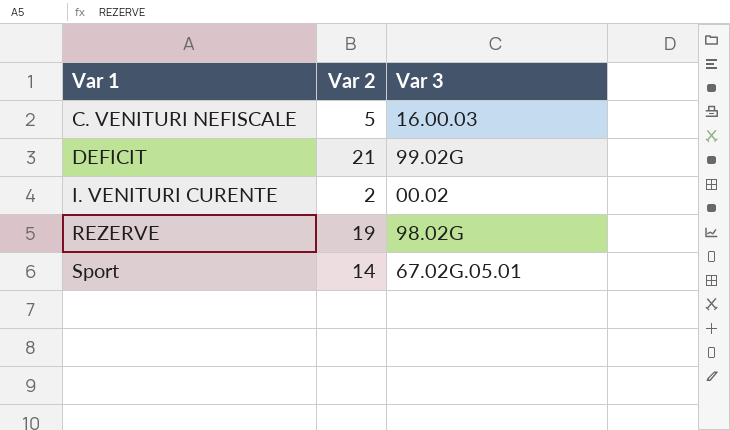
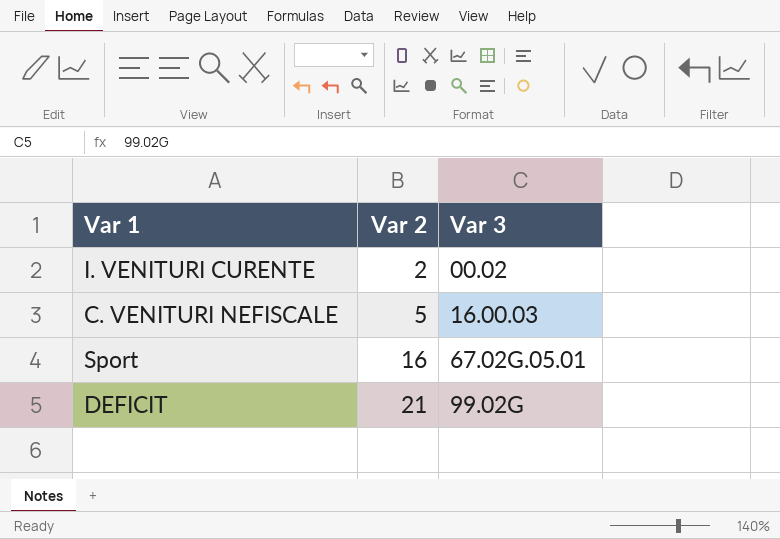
row order: Var 1 ascending -> Var 2 ascending
row REZERVE: 19 | 98.02G -> none
Sport | Var 2: 14 -> 16

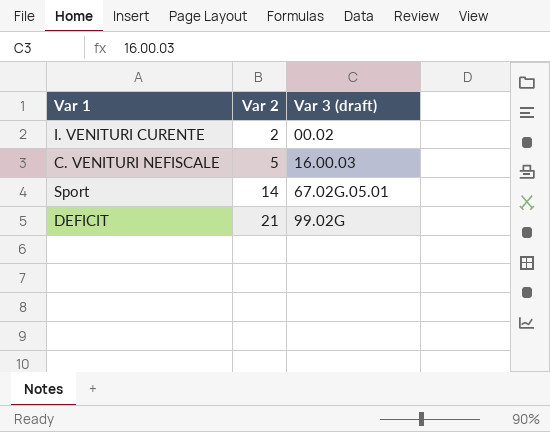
column name: Var 3 -> Var 3 (draft)
Sport | Var 2: 16 -> 14

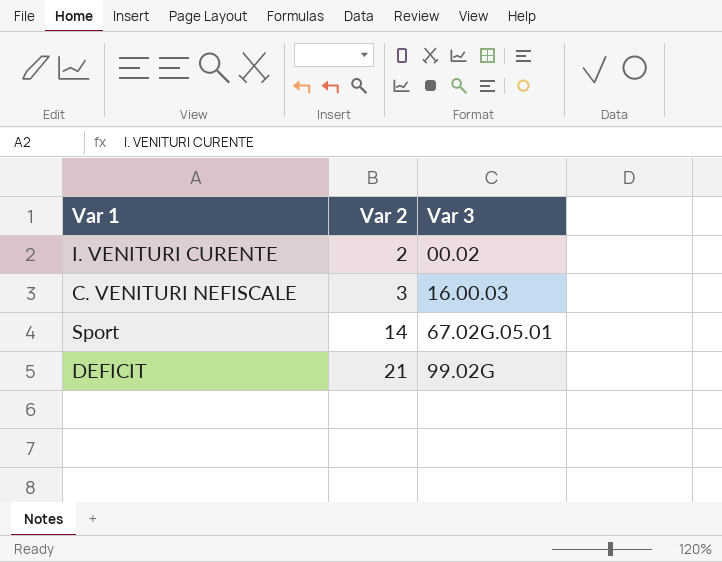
column name: Var 3 (draft) -> Var 3
C. VENITURI NEFISCALE | Var 2: 5 -> 3

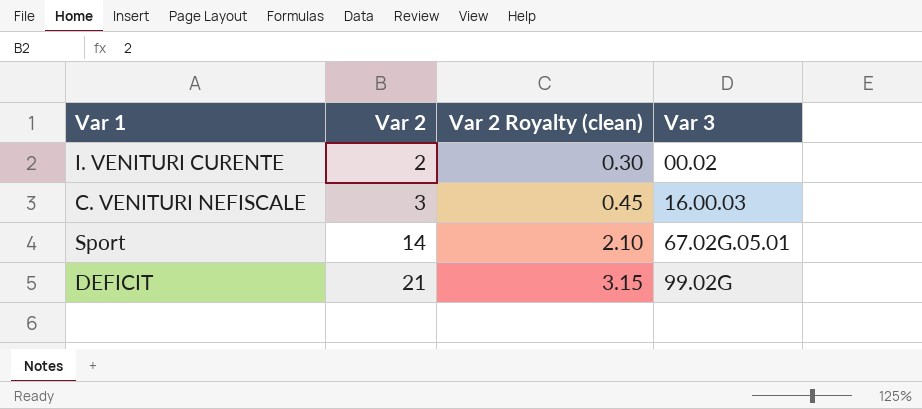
column Var 2 Royalty (clean) | formula: none -> [Var 2] * 0.15

